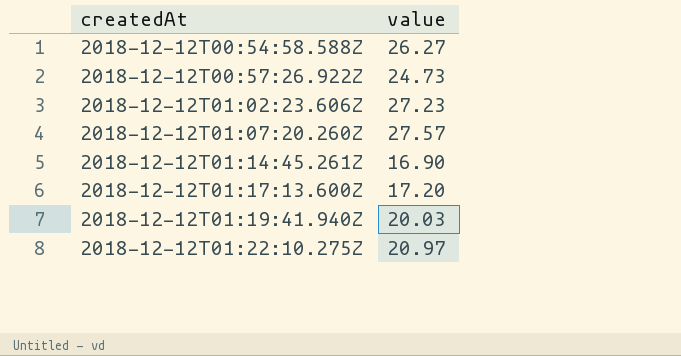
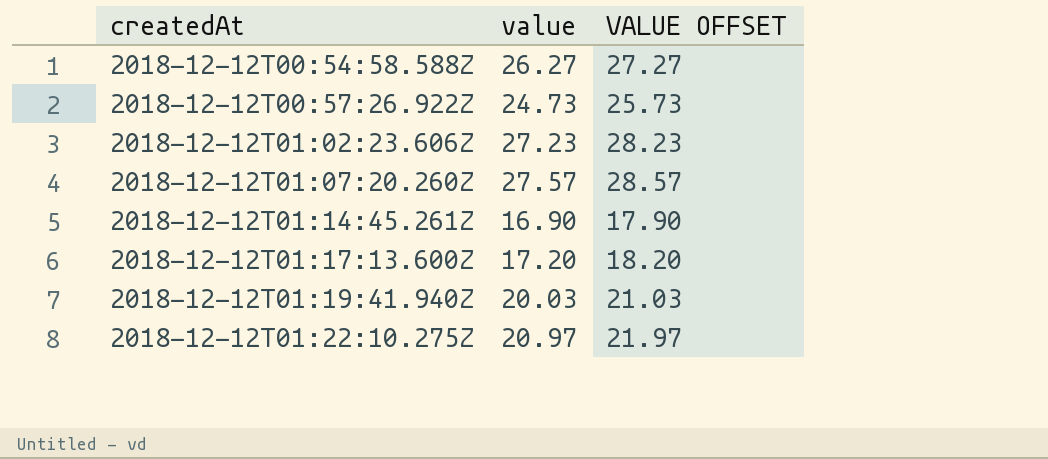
column VALUE OFFSET | formula: none -> [value] + 1

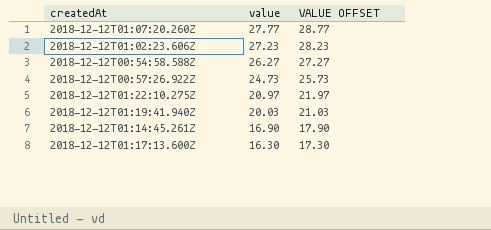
row order: createdAt ascending -> value descending
2018-12-12T01:07:20.260Z | value: 27.57 -> 27.77
2018-12-12T01:07:20.260Z | VALUE OFFSET: 28.57 -> 28.77
2018-12-12T01:17:13.600Z | value: 17.20 -> 16.30
2018-12-12T01:17:13.600Z | VALUE OFFSET: 18.20 -> 17.30

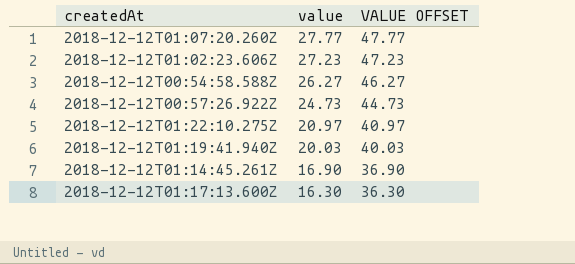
column VALUE OFFSET | formula: [value] + 1 -> [value] + 20

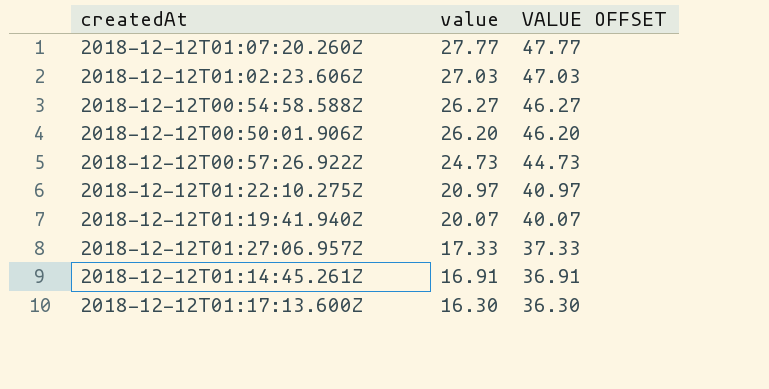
2018-12-12T01:02:23.606Z | value: 27.23 -> 27.03
2018-12-12T01:02:23.606Z | VALUE OFFSET: 47.23 -> 47.03
row 2018-12-12T00:50:01.906Z: none -> 26.20 | 46.20
2018-12-12T01:19:41.940Z | value: 20.03 -> 20.07
2018-12-12T01:19:41.940Z | VALUE OFFSET: 40.03 -> 40.07
row 2018-12-12T01:27:06.957Z: none -> 17.33 | 37.33
2018-12-12T01:14:45.261Z | value: 16.90 -> 16.91
2018-12-12T01:14:45.261Z | VALUE OFFSET: 36.90 -> 36.91

